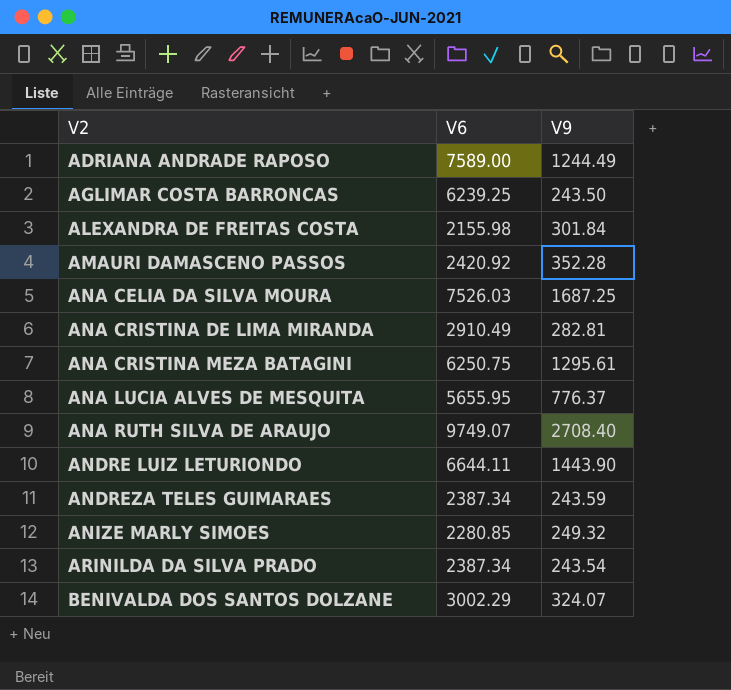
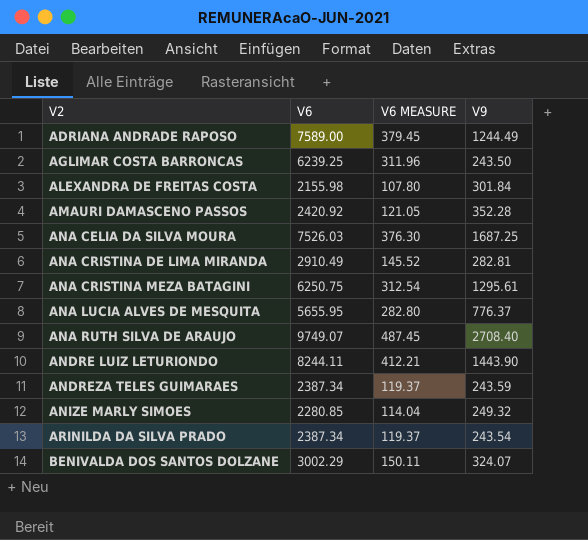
column V6 MEASURE | formula: none -> [V6] * 0.05
ANDRE LUIZ LETURIONDO | V6: 6644.11 -> 8244.11

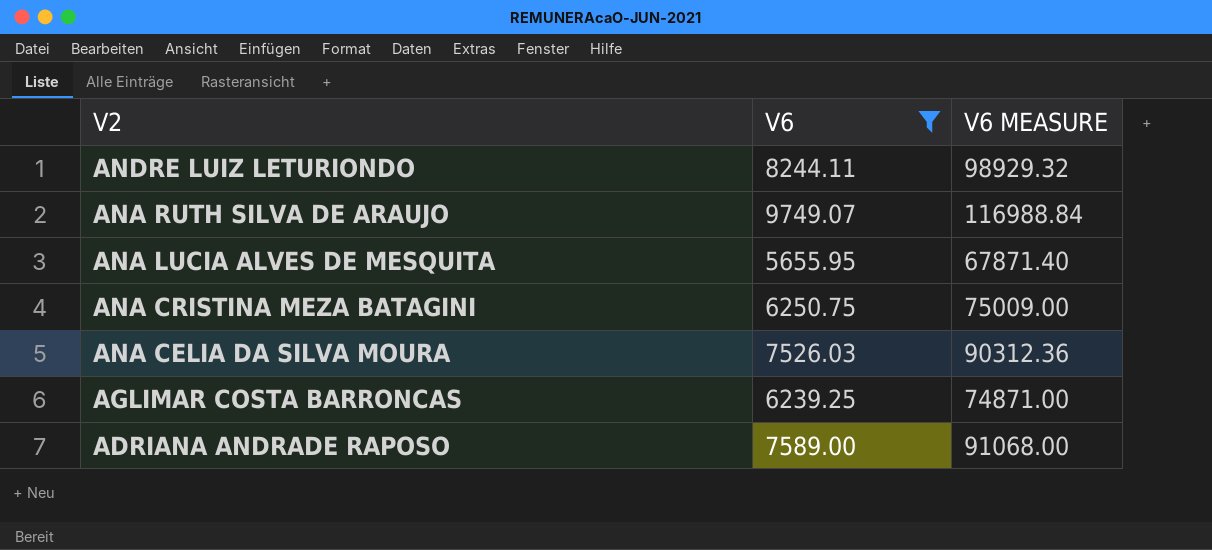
filter: none -> V6 >= 5655.95
row order: V2 ascending -> V2 descending
column V9 | position: 4 -> none
column V6 MEASURE | formula: [V6] * 0.05 -> [V6] * 12

